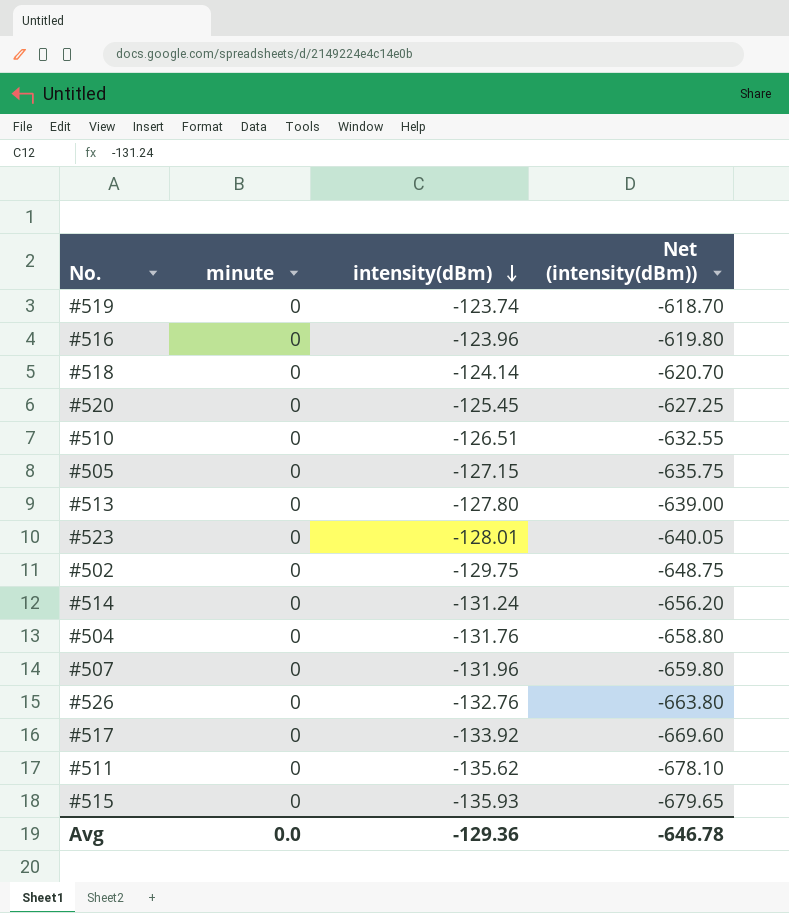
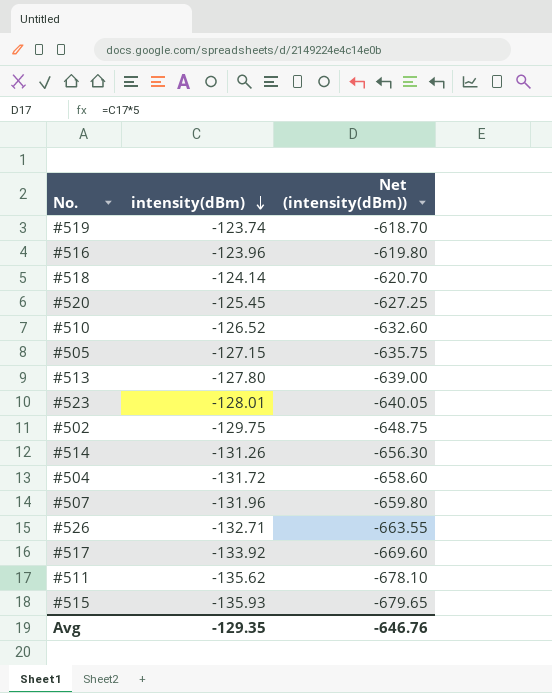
column minute | position: 2 -> none
#510 | intensity(dBm): -126.51 -> -126.52
#510 | Net (intensity(dBm)): -632.55 -> -632.60
#514 | intensity(dBm): -131.24 -> -131.26
#514 | Net (intensity(dBm)): -656.20 -> -656.30
#504 | intensity(dBm): -131.76 -> -131.72
#504 | Net (intensity(dBm)): -658.80 -> -658.60
#526 | intensity(dBm): -132.76 -> -132.71
#526 | Net (intensity(dBm)): -663.80 -> -663.55
Avg | intensity(dBm): -129.36 -> -129.35
Avg | Net (intensity(dBm)): -646.78 -> -646.76

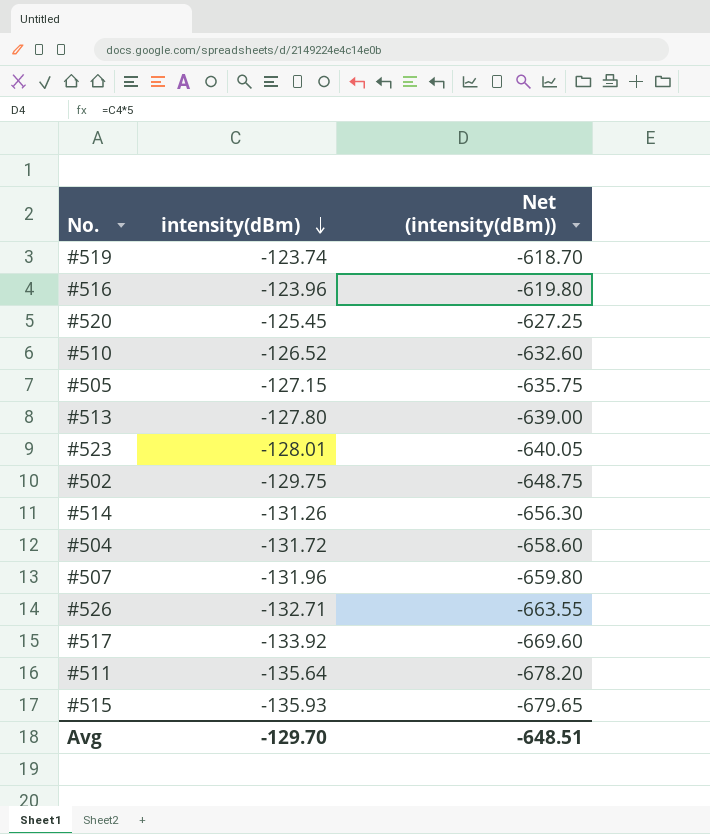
row #518: -124.14 | -620.70 -> none
#511 | intensity(dBm): -135.62 -> -135.64
#511 | Net (intensity(dBm)): -678.10 -> -678.20
Avg | intensity(dBm): -129.35 -> -129.70
Avg | Net (intensity(dBm)): -646.76 -> -648.51

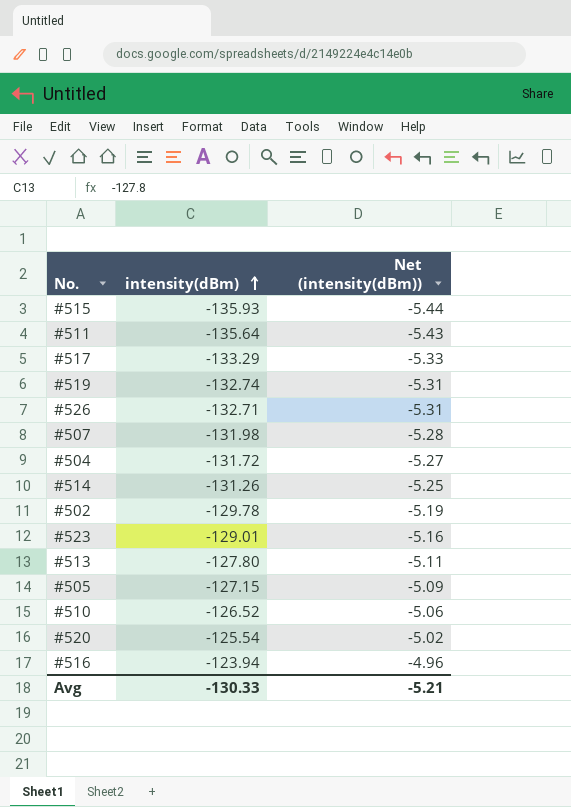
row order: intensity(dBm) descending -> intensity(dBm) ascending
column Net (intensity(dBm)) | formula: [intensity(dBm)] * 5 -> [intensity(dBm)] * 0.04
#517 | intensity(dBm): -133.92 -> -133.29
#519 | intensity(dBm): -123.74 -> -132.74
#507 | intensity(dBm): -131.96 -> -131.98
#502 | intensity(dBm): -129.75 -> -129.78
#523 | intensity(dBm): -128.01 -> -129.01
#520 | intensity(dBm): -125.45 -> -125.54
#516 | intensity(dBm): -123.96 -> -123.94
Avg | intensity(dBm): -129.70 -> -130.33
Avg | Net (intensity(dBm)): -648.51 -> -5.21

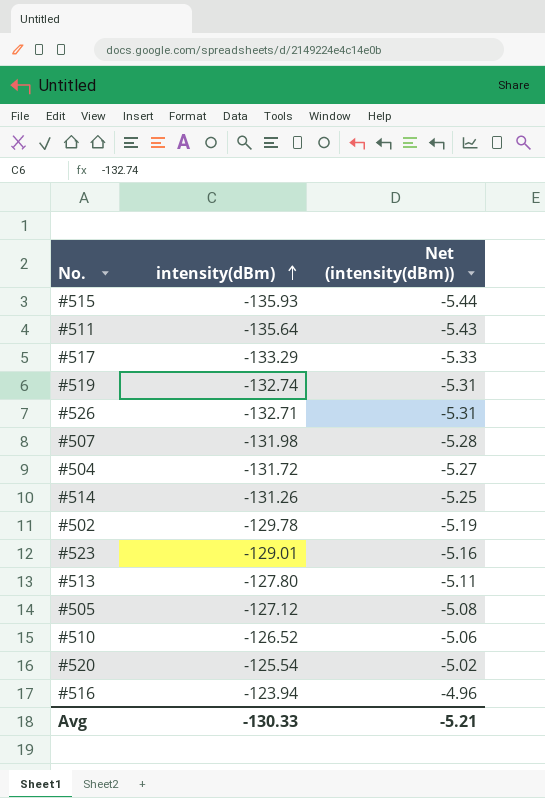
#505 | intensity(dBm): -127.15 -> -127.12
#505 | Net (intensity(dBm)): -5.09 -> -5.08

